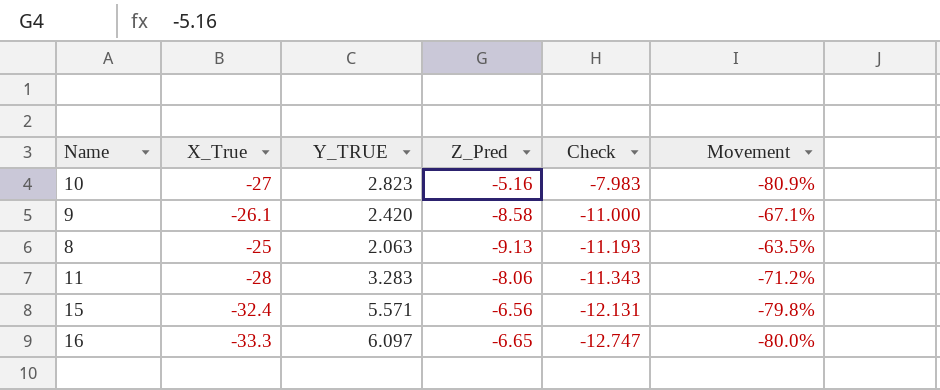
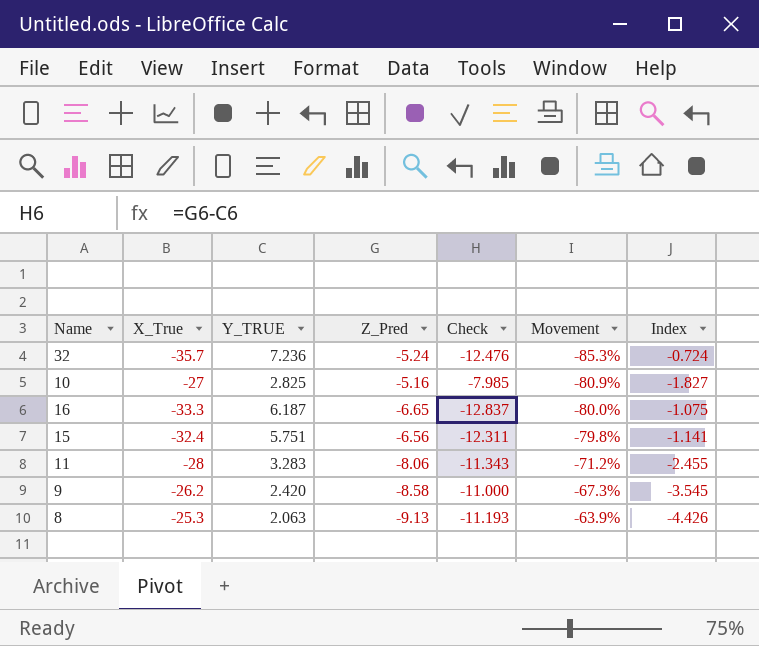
row order: Check descending -> Movement ascending
column Index | formula: none -> [Z_Pred] / [Y_TRUE]
row 32: none -> -35.7 | 7.236 | -5.24 | -12.476 | -85.3% | -0.724
10 | Y_TRUE: 2.823 -> 2.825
10 | Check: -7.983 -> -7.985
16 | Y_TRUE: 6.097 -> 6.187
16 | Check: -12.747 -> -12.837
15 | Y_TRUE: 5.571 -> 5.751
15 | Check: -12.131 -> -12.311
9 | X_True: -26.1 -> -26.2
9 | Movement: -67.1% -> -67.3%
8 | X_True: -25 -> -25.3
8 | Movement: -63.5% -> -63.9%

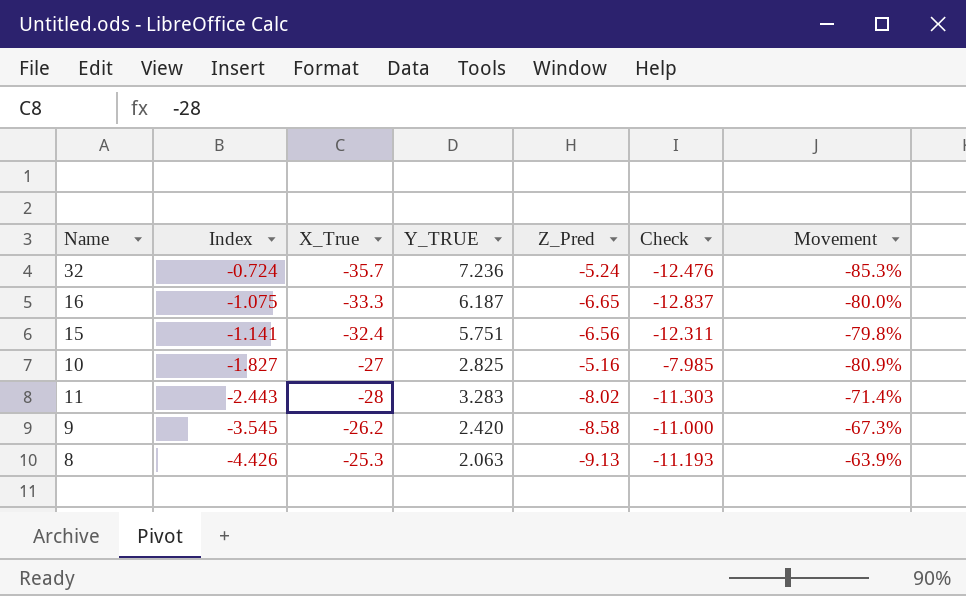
row order: Movement ascending -> Index descending
column Index | position: 7 -> 2
11 | Index: -2.455 -> -2.443
11 | Z_Pred: -8.06 -> -8.02
11 | Check: -11.343 -> -11.303
11 | Movement: -71.2% -> -71.4%

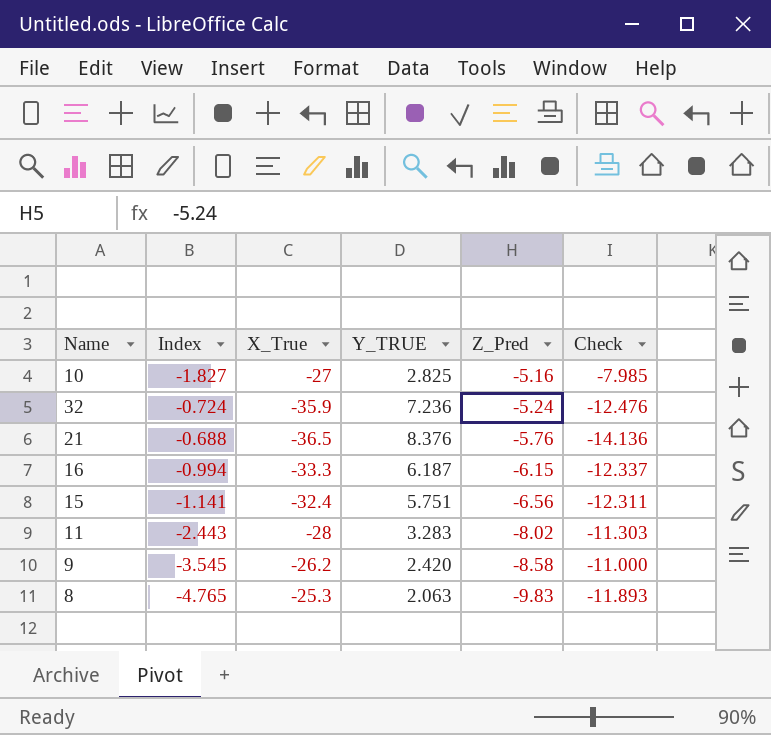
row order: Index descending -> Z_Pred descending
column Movement | formula: ([Z_Pred] - [X_True]) / [X_True] -> none
32 | X_True: -35.7 -> -35.9
row 21: none -> -0.688 | -36.5 | 8.376 | -5.76 | -14.136
16 | Index: -1.075 -> -0.994
16 | Z_Pred: -6.65 -> -6.15
16 | Check: -12.837 -> -12.337
8 | Index: -4.426 -> -4.765
8 | Z_Pred: -9.13 -> -9.83
8 | Check: -11.193 -> -11.893

